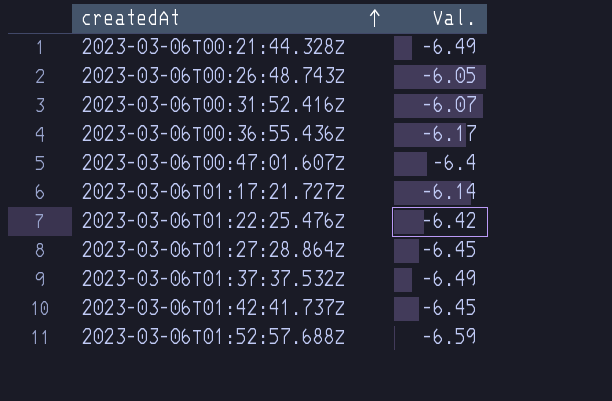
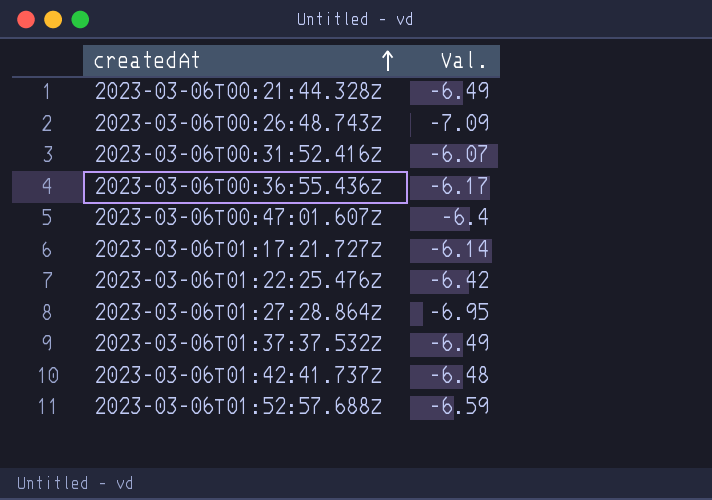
2023-03-06T00:26:48.743Z | Val.: -6.05 -> -7.09
2023-03-06T01:27:28.864Z | Val.: -6.45 -> -6.95
2023-03-06T01:42:41.737Z | Val.: -6.45 -> -6.48

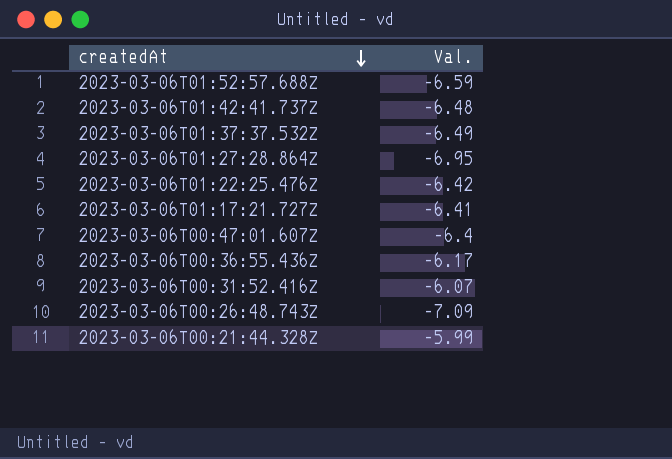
row order: createdAt ascending -> createdAt descending
2023-03-06T01:17:21.727Z | Val.: -6.14 -> -6.41
2023-03-06T00:21:44.328Z | Val.: -6.49 -> -5.99

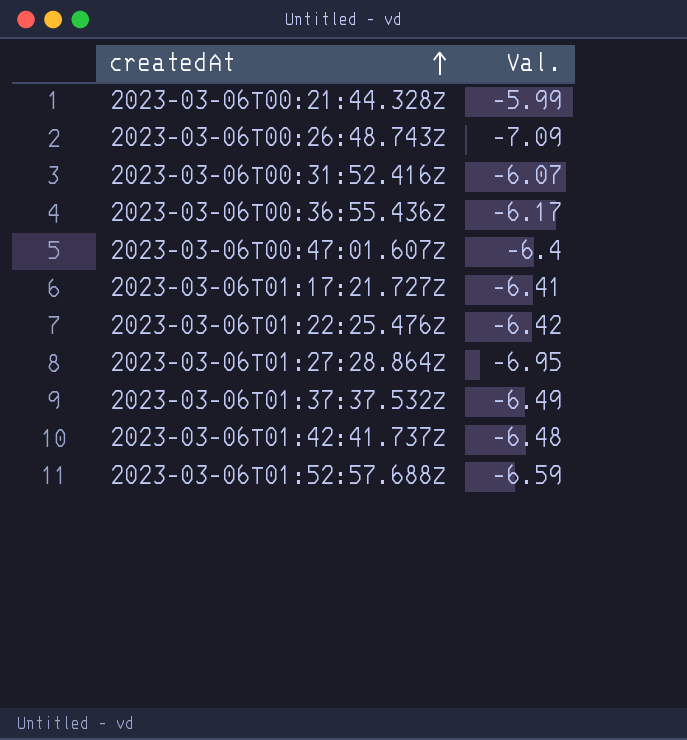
row order: createdAt descending -> createdAt ascending

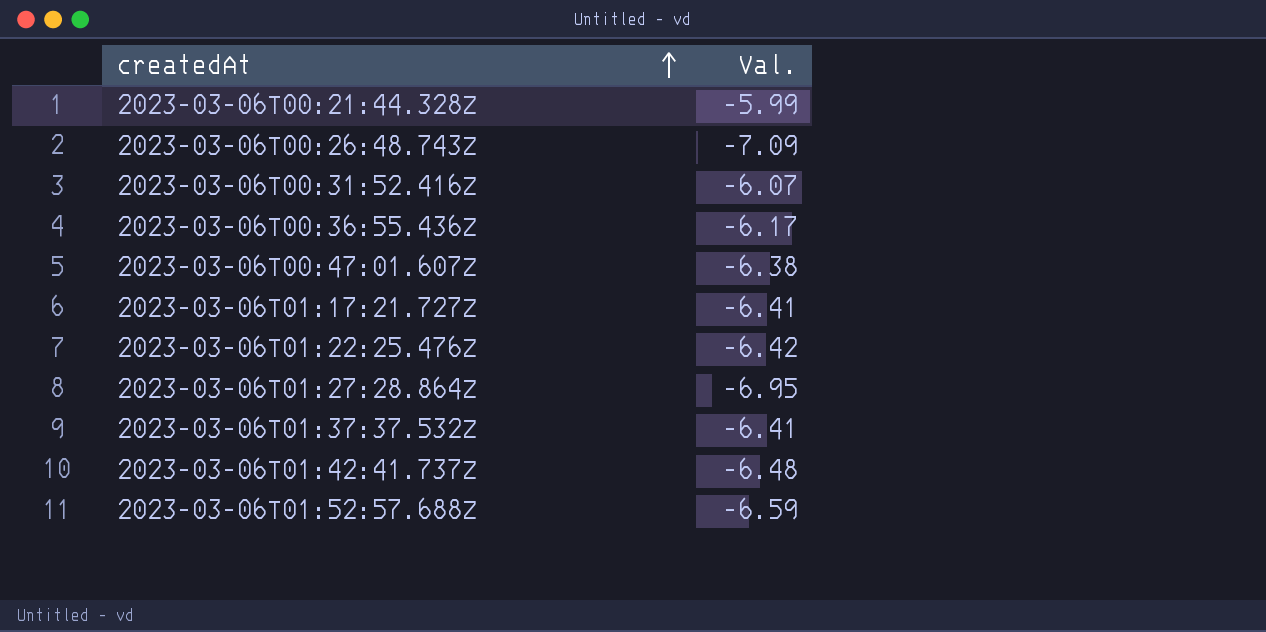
2023-03-06T00:47:01.607Z | Val.: -6.4 -> -6.38
2023-03-06T01:37:37.532Z | Val.: -6.49 -> -6.41

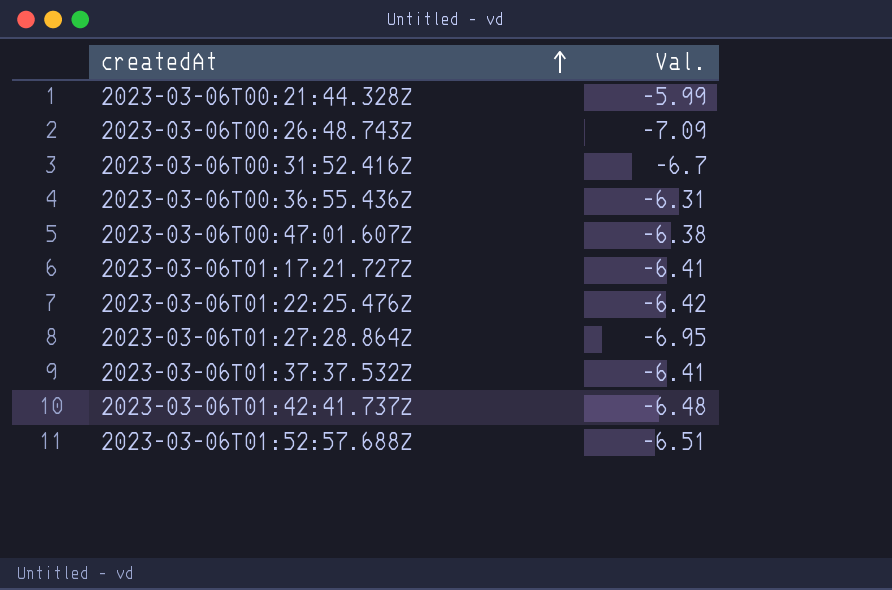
2023-03-06T00:31:52.416Z | Val.: -6.07 -> -6.7
2023-03-06T00:36:55.436Z | Val.: -6.17 -> -6.31
2023-03-06T01:52:57.688Z | Val.: -6.59 -> -6.51

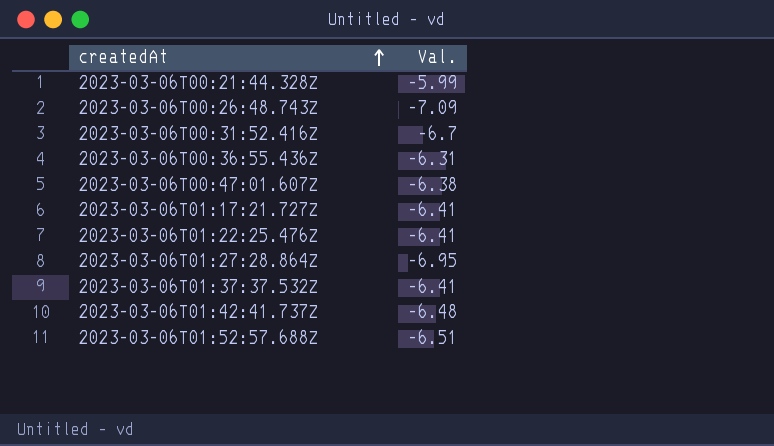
2023-03-06T01:22:25.476Z | Val.: -6.42 -> -6.41

